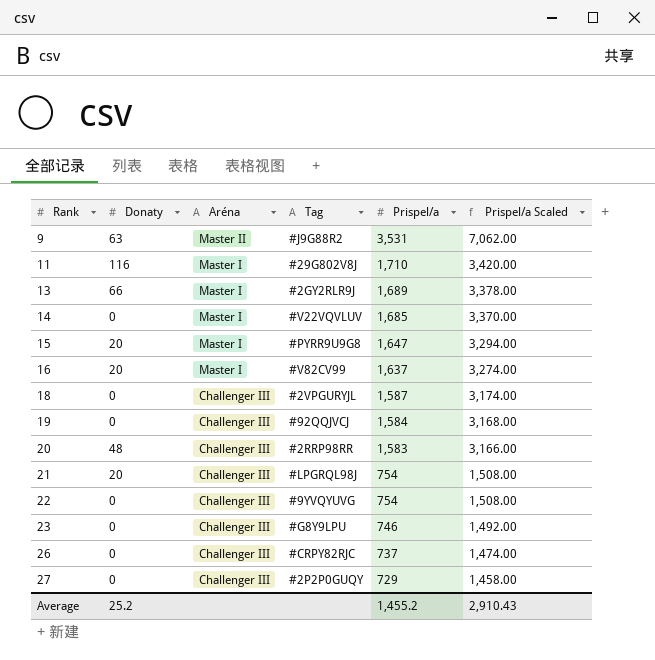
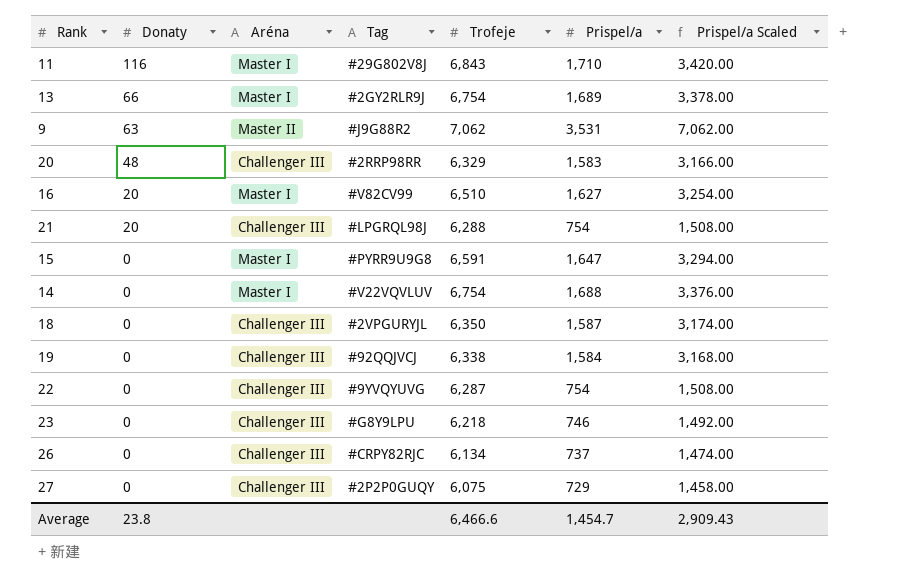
row order: Rank ascending -> Donaty descending
column Trofeje | position: none -> 5
16 | Prispel/a: 1,637 -> 1,627
16 | Prispel/a Scaled: 3,274.00 -> 3,254.00
15 | Donaty: 20 -> 0
14 | Prispel/a: 1,685 -> 1,688
14 | Prispel/a Scaled: 3,370.00 -> 3,376.00
Average | Donaty: 25.2 -> 23.8
Average | Prispel/a: 1,455.2 -> 1,454.7
Average | Prispel/a Scaled: 2,910.43 -> 2,909.43

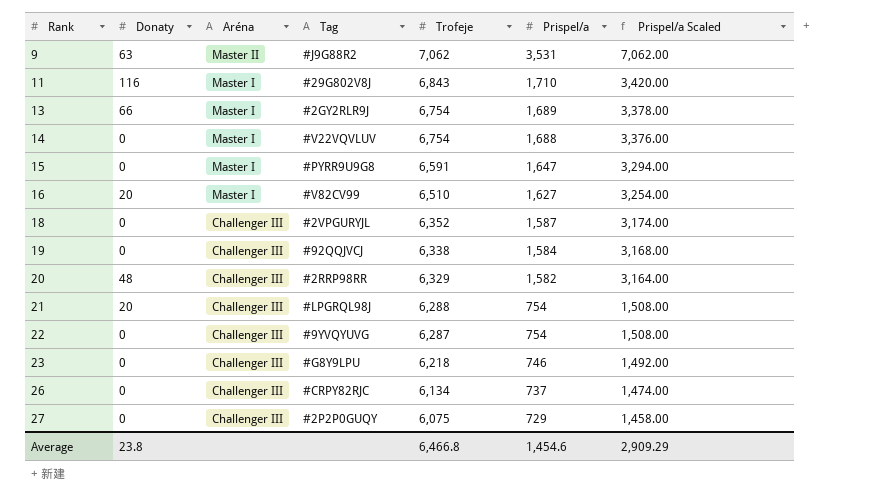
row order: Donaty descending -> Rank ascending
18 | Trofeje: 6,350 -> 6,352
20 | Prispel/a: 1,583 -> 1,582
20 | Prispel/a Scaled: 3,166.00 -> 3,164.00
Average | Trofeje: 6,466.6 -> 6,466.8
Average | Prispel/a: 1,454.7 -> 1,454.6
Average | Prispel/a Scaled: 2,909.43 -> 2,909.29

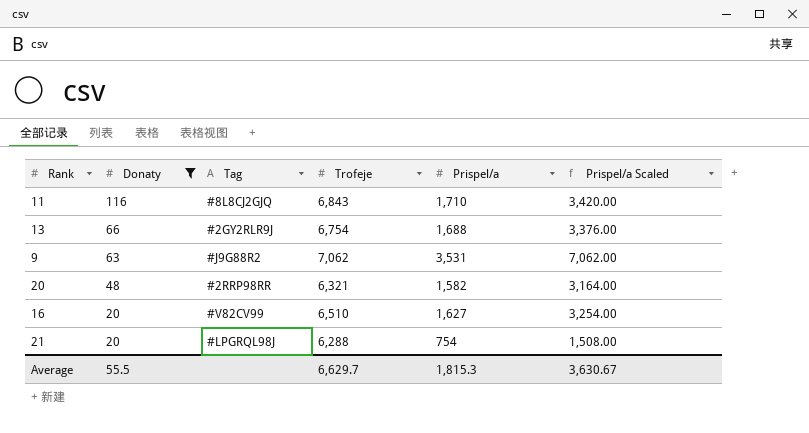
filter: none -> Donaty != 0
row order: Rank ascending -> Donaty descending
column Aréna | position: 3 -> none
11 | Tag: #29G802V8J -> #8L8CJ2GJQ
13 | Prispel/a: 1,689 -> 1,688
13 | Prispel/a Scaled: 3,378.00 -> 3,376.00
20 | Trofeje: 6,329 -> 6,321
Average | Donaty: 23.8 -> 55.5
Average | Trofeje: 6,466.8 -> 6,629.7
Average | Prispel/a: 1,454.6 -> 1,815.3
Average | Prispel/a Scaled: 2,909.29 -> 3,630.67

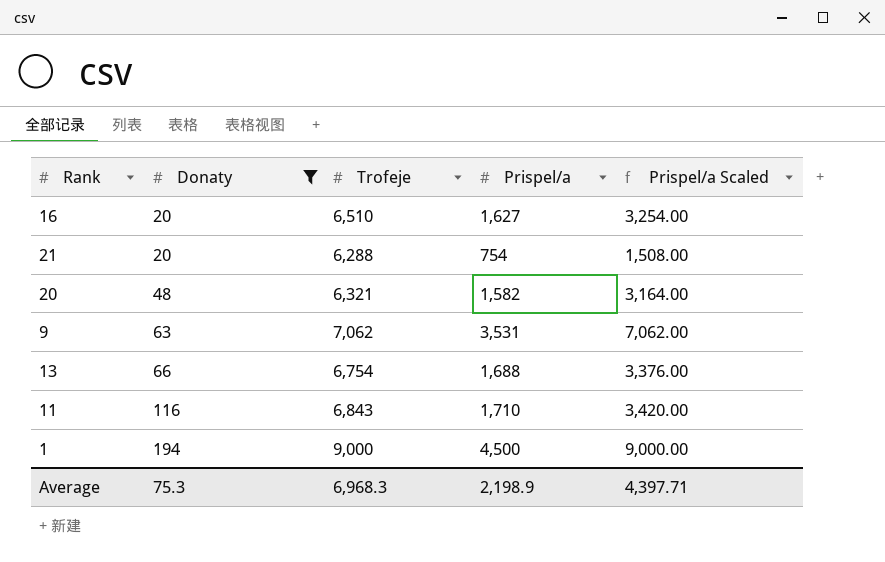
row order: Donaty descending -> Donaty ascending
column Tag | position: 3 -> none
row 1: none -> 194 | 9,000 | 4,500 | 9,000.00
Average | Donaty: 55.5 -> 75.3
Average | Trofeje: 6,629.7 -> 6,968.3
Average | Prispel/a: 1,815.3 -> 2,198.9
Average | Prispel/a Scaled: 3,630.67 -> 4,397.71

